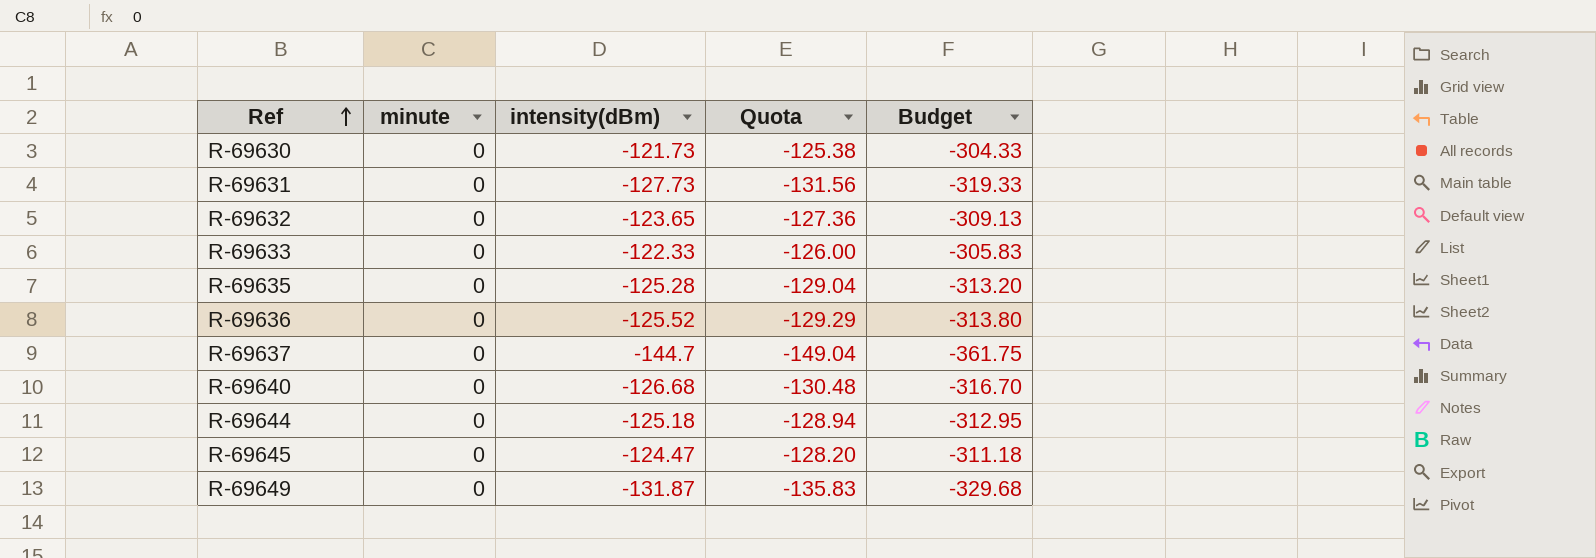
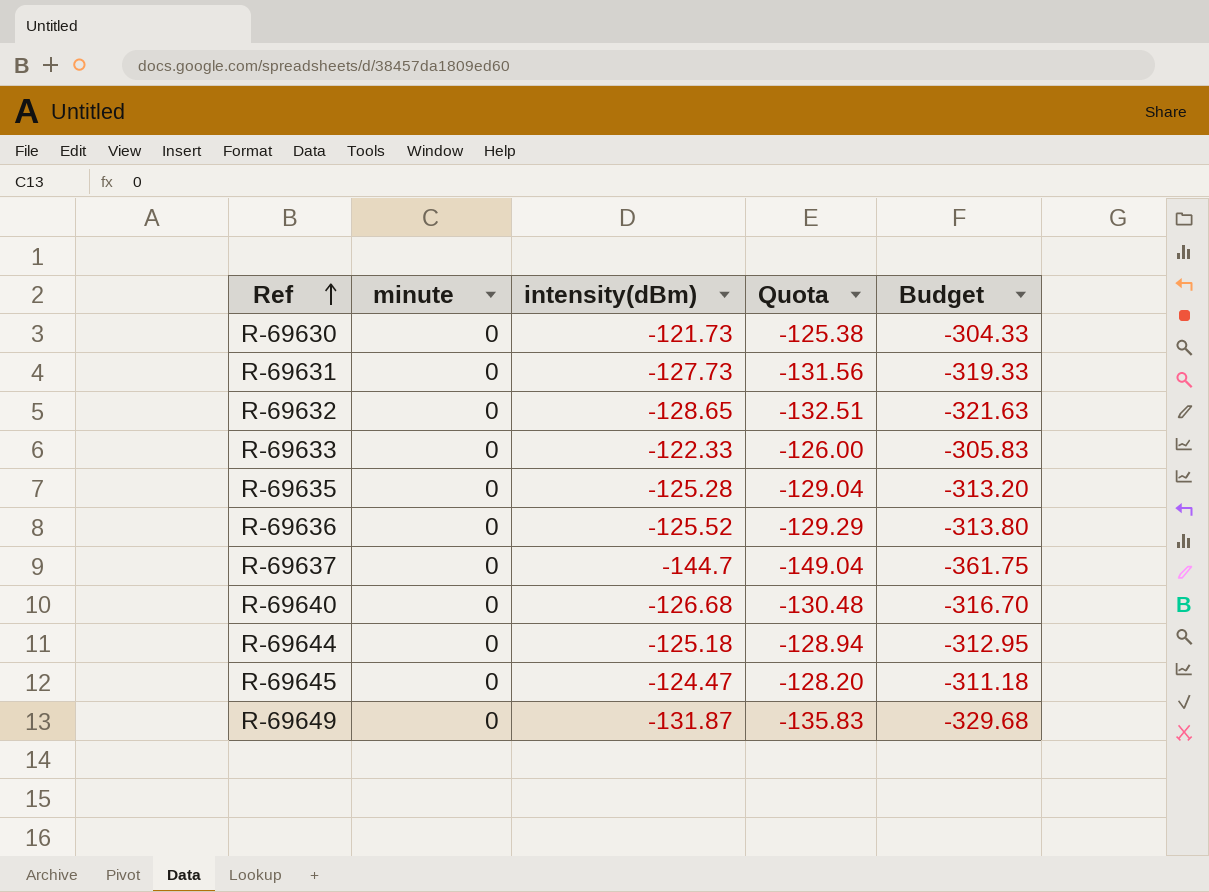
R-69632 | intensity(dBm): -123.65 -> -128.65
R-69632 | Quota: -127.36 -> -132.51
R-69632 | Budget: -309.13 -> -321.63

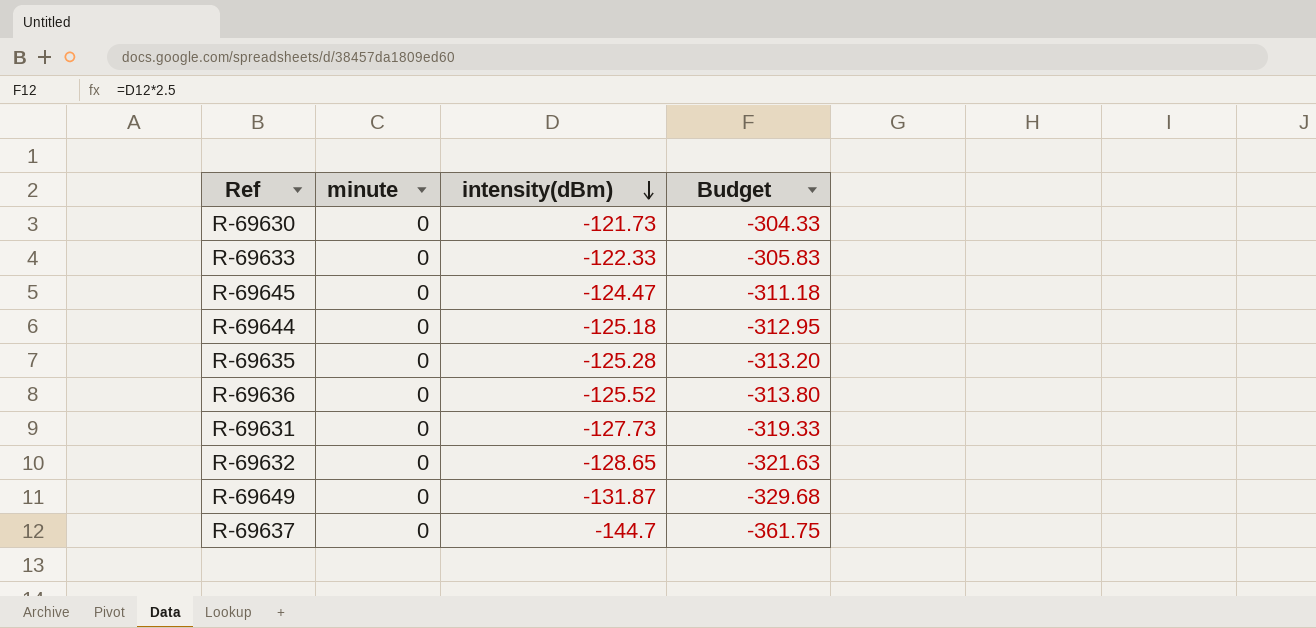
row order: Ref ascending -> intensity(dBm) descending
column Quota | formula: [intensity(dBm)] * 1.03 -> none
row R-69640: 0 | -126.68 | -130.48 | -316.70 -> none

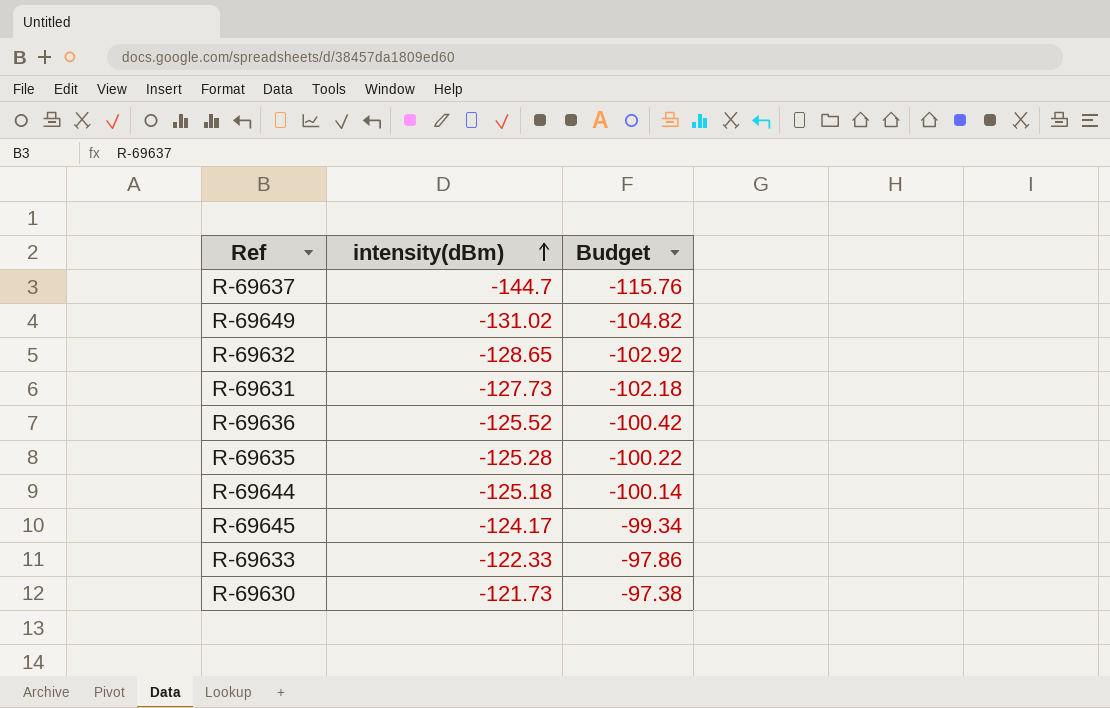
row order: intensity(dBm) descending -> intensity(dBm) ascending
column minute | position: 2 -> none
column Budget | formula: [intensity(dBm)] * 2.5 -> [intensity(dBm)] * 0.8
R-69649 | intensity(dBm): -131.87 -> -131.02
R-69645 | intensity(dBm): -124.47 -> -124.17

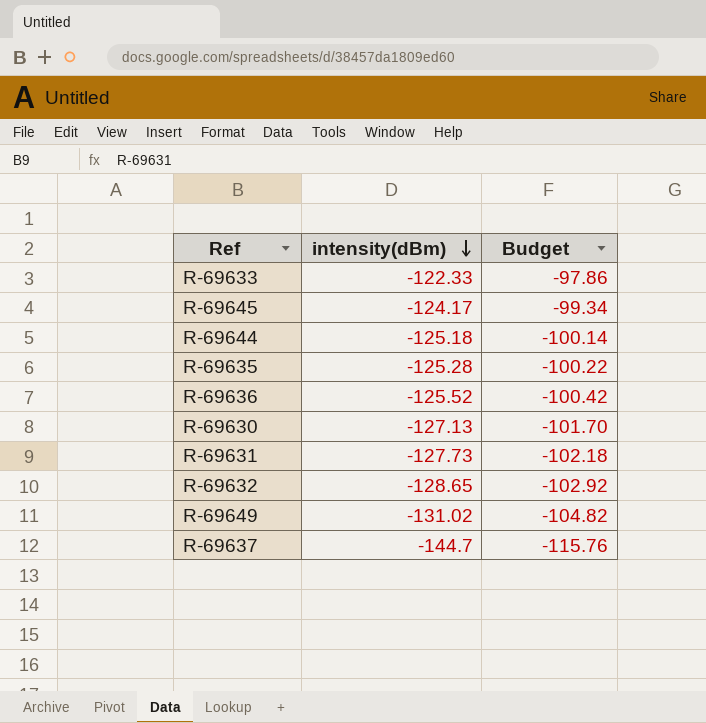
row order: intensity(dBm) ascending -> intensity(dBm) descending
R-69630 | intensity(dBm): -121.73 -> -127.13
R-69630 | Budget: -97.38 -> -101.70

